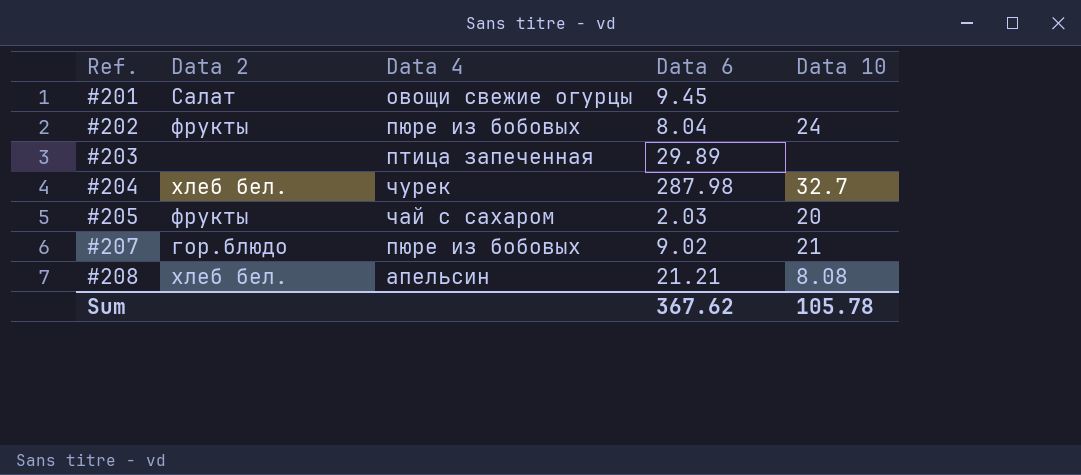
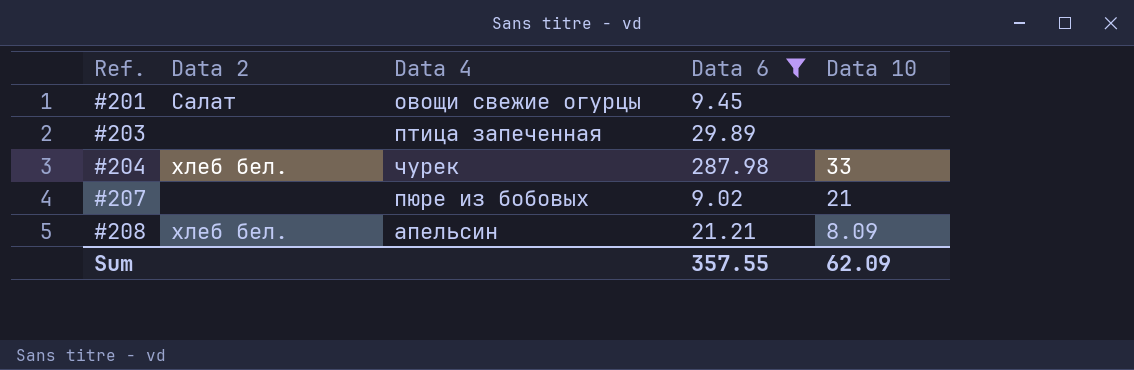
filter: none -> Data 6 >= 9.02
#204 | Data 10: 32.7 -> 33
#207 | Data 2: гор.блюдо -> none
#208 | Data 10: 8.08 -> 8.09
Sum | Data 6: 367.62 -> 357.55
Sum | Data 10: 105.78 -> 62.09

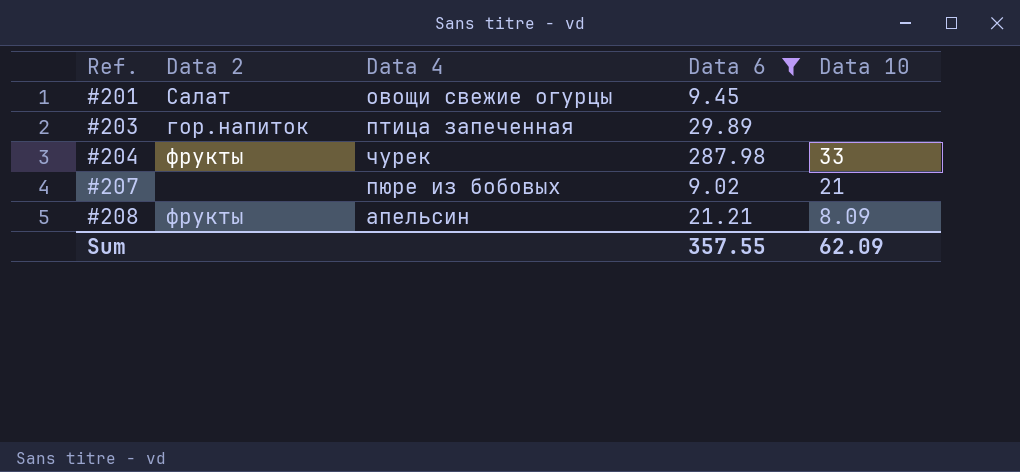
#203 | Data 2: none -> гор.напиток
#204 | Data 2: хлеб бел. -> фрукты
#208 | Data 2: хлеб бел. -> фрукты

